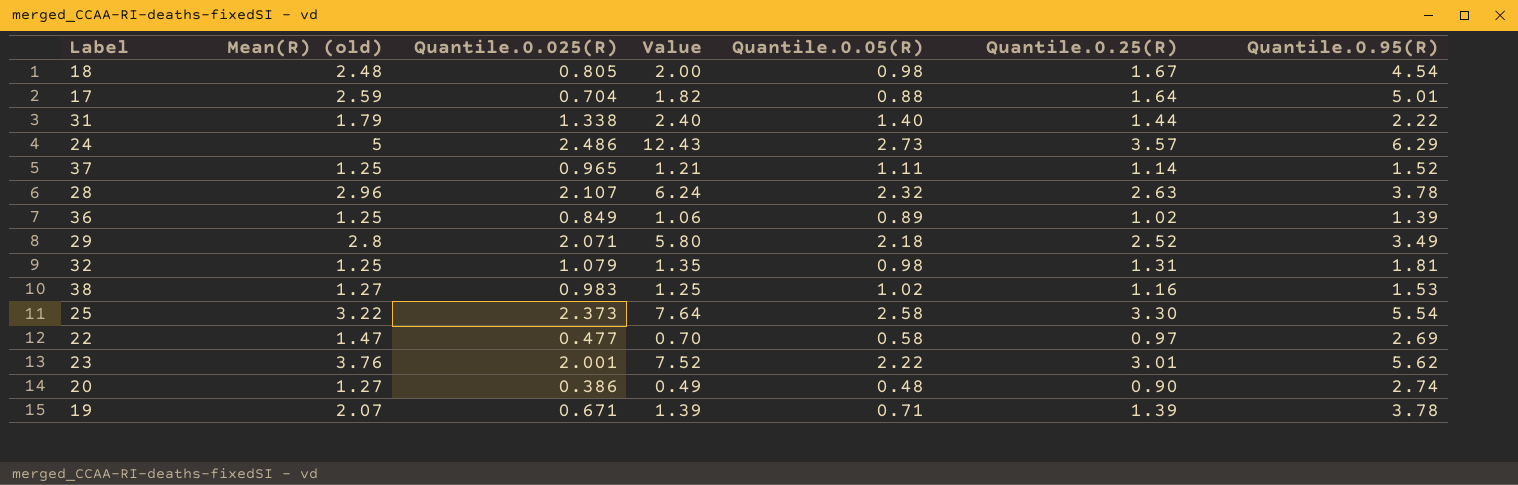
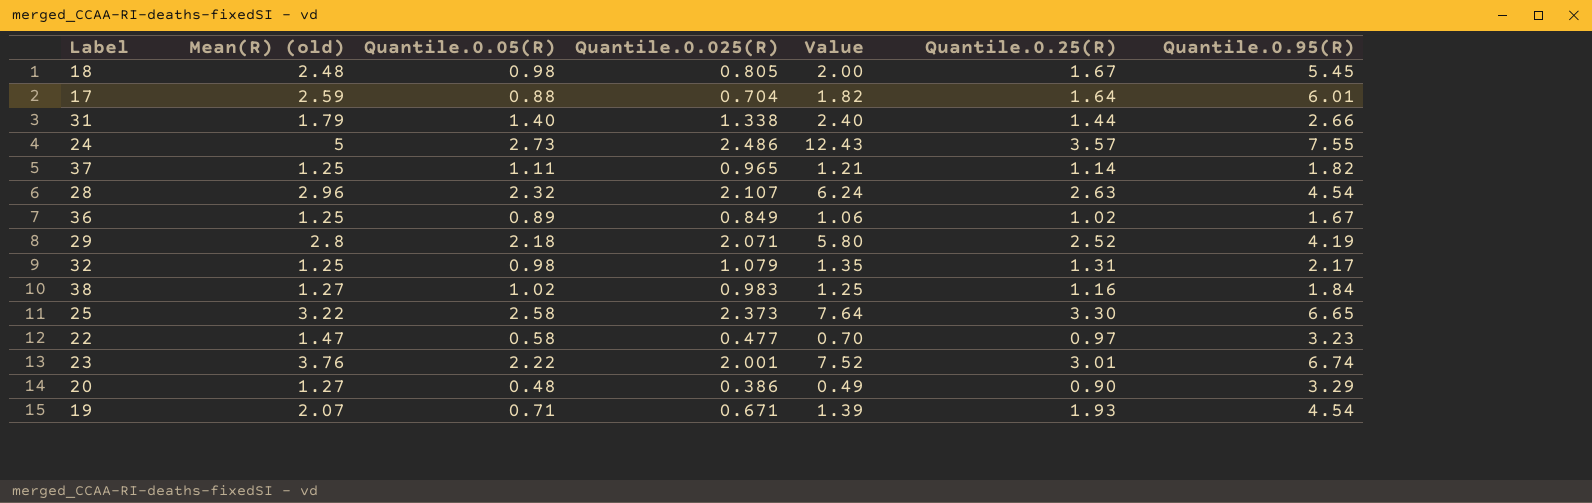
column Quantile.0.05(R) | position: 5 -> 3
18 | Quantile.0.95(R): 4.54 -> 5.45
17 | Quantile.0.95(R): 5.01 -> 6.01
31 | Quantile.0.95(R): 2.22 -> 2.66
24 | Quantile.0.95(R): 6.29 -> 7.55
37 | Quantile.0.95(R): 1.52 -> 1.82
28 | Quantile.0.95(R): 3.78 -> 4.54
36 | Quantile.0.95(R): 1.39 -> 1.67
29 | Quantile.0.95(R): 3.49 -> 4.19
32 | Quantile.0.95(R): 1.81 -> 2.17
38 | Quantile.0.95(R): 1.53 -> 1.84
25 | Quantile.0.95(R): 5.54 -> 6.65
22 | Quantile.0.95(R): 2.69 -> 3.23
23 | Quantile.0.95(R): 5.62 -> 6.74
20 | Quantile.0.95(R): 2.74 -> 3.29
19 | Quantile.0.25(R): 1.39 -> 1.93
19 | Quantile.0.95(R): 3.78 -> 4.54

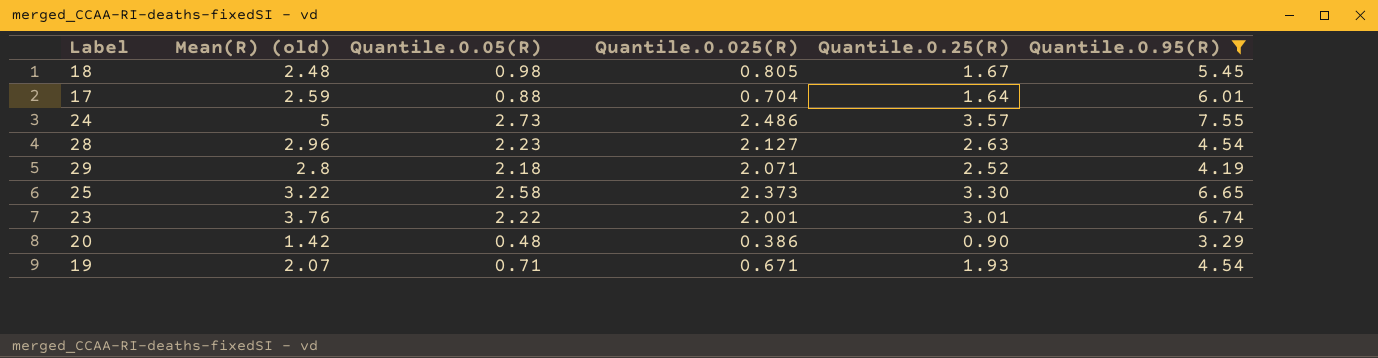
filter: none -> Quantile.0.95(R) >= 3.29
column Value | formula: [Mean(R) (old)] * [Quantile.0.025(R)] -> none
28 | Quantile.0.05(R): 2.32 -> 2.23
28 | Quantile.0.025(R): 2.107 -> 2.127
20 | Mean(R) (old): 1.27 -> 1.42

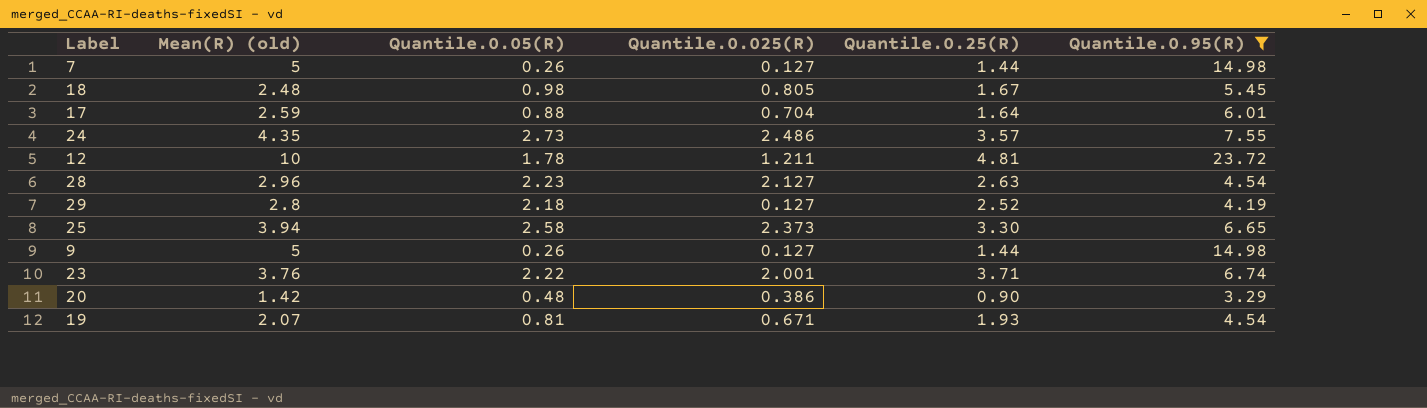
row 7: none -> 5 | 0.26 | 0.127 | 1.44 | 14.98
24 | Mean(R) (old): 5 -> 4.35
row 12: none -> 10 | 1.78 | 1.211 | 4.81 | 23.72
29 | Quantile.0.025(R): 2.071 -> 0.127
25 | Mean(R) (old): 3.22 -> 3.94
row 9: none -> 5 | 0.26 | 0.127 | 1.44 | 14.98
23 | Quantile.0.25(R): 3.01 -> 3.71
19 | Quantile.0.05(R): 0.71 -> 0.81

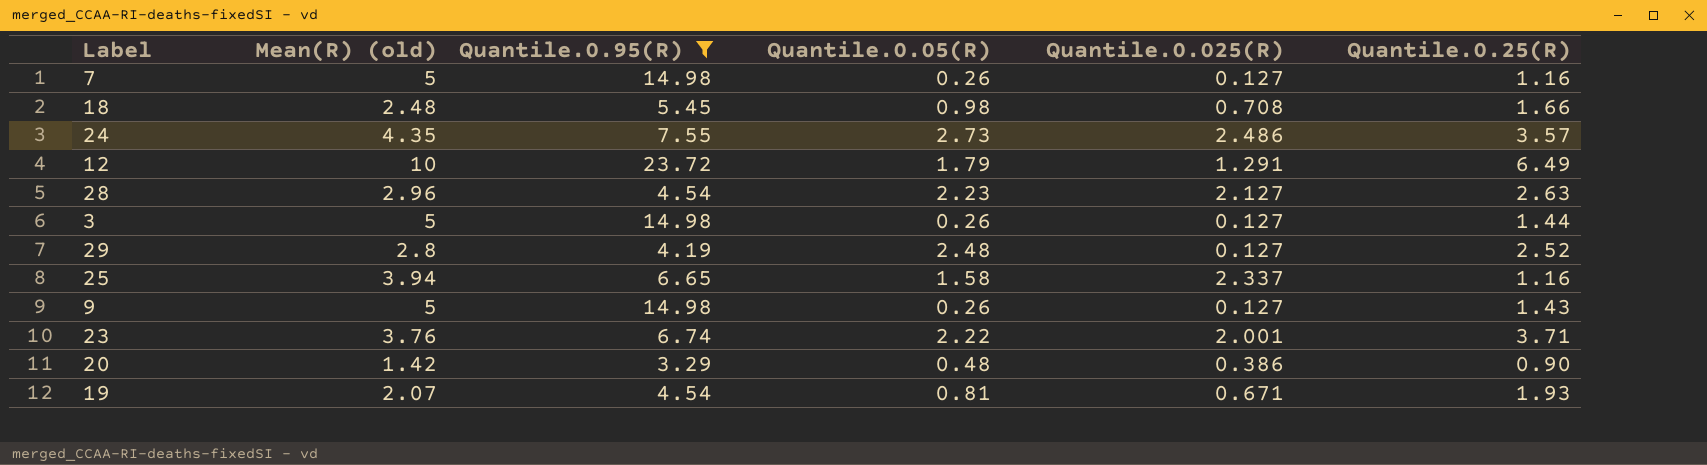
column Quantile.0.95(R) | position: 6 -> 3
row 17: 2.59 | 0.88 | 0.704 | 1.64 | 6.01 -> none
7 | Quantile.0.25(R): 1.44 -> 1.16
18 | Quantile.0.025(R): 0.805 -> 0.708
18 | Quantile.0.25(R): 1.67 -> 1.66
12 | Quantile.0.05(R): 1.78 -> 1.79
12 | Quantile.0.025(R): 1.211 -> 1.291
12 | Quantile.0.25(R): 4.81 -> 6.49
row 3: none -> 5 | 14.98 | 0.26 | 0.127 | 1.44
29 | Quantile.0.05(R): 2.18 -> 2.48
25 | Quantile.0.05(R): 2.58 -> 1.58
25 | Quantile.0.025(R): 2.373 -> 2.337
25 | Quantile.0.25(R): 3.30 -> 1.16
9 | Quantile.0.25(R): 1.44 -> 1.43

